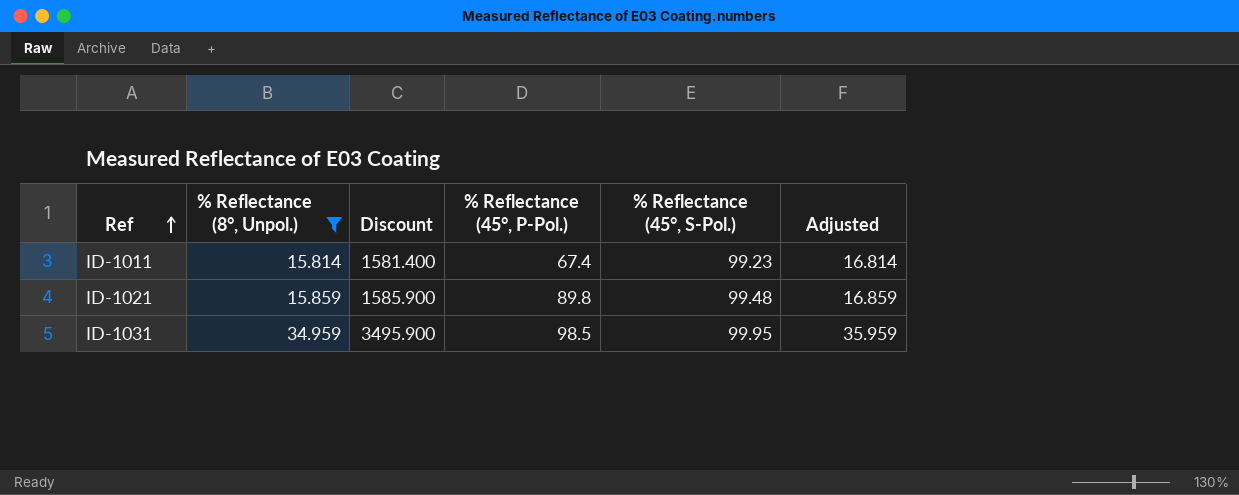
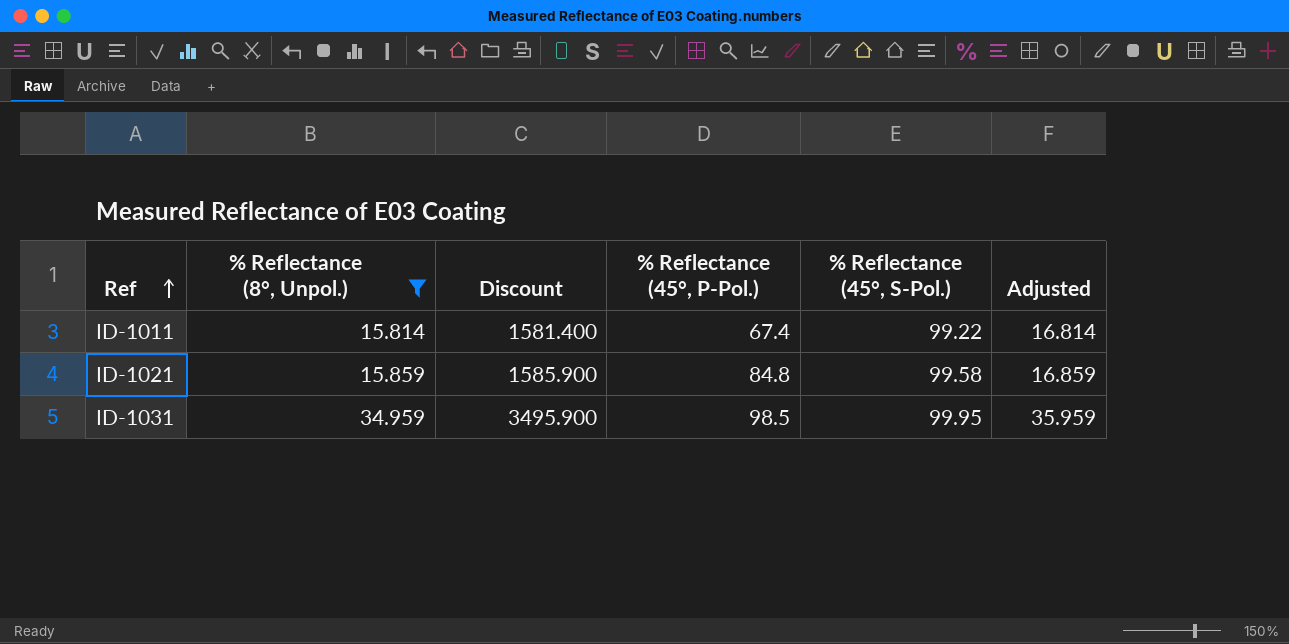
ID-1011 | % Reflectance (45°, S-Pol.): 99.23 -> 99.22
ID-1021 | % Reflectance (45°, P-Pol.): 89.8 -> 84.8
ID-1021 | % Reflectance (45°, S-Pol.): 99.48 -> 99.58

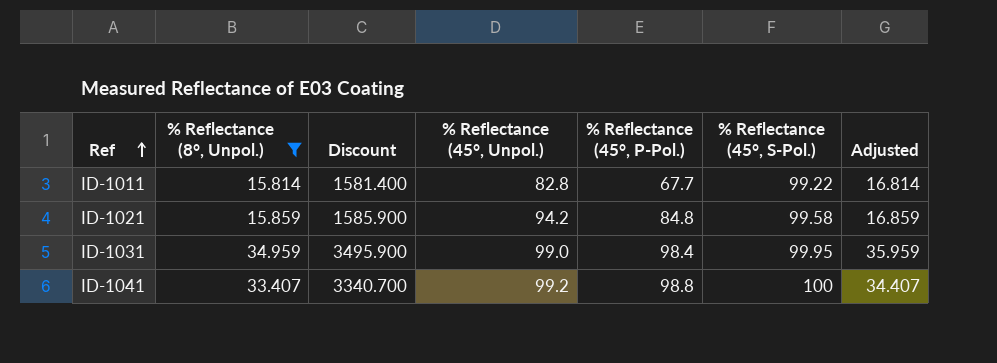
column % Reflectance (45°, Unpol.) | position: none -> 4
ID-1011 | % Reflectance (45°, P-Pol.): 67.4 -> 67.7
ID-1031 | % Reflectance (45°, P-Pol.): 98.5 -> 98.4
row ID-1041: none -> 33.407 | 3340.700 | 99.2 | 98.8 | 100 | 34.407

